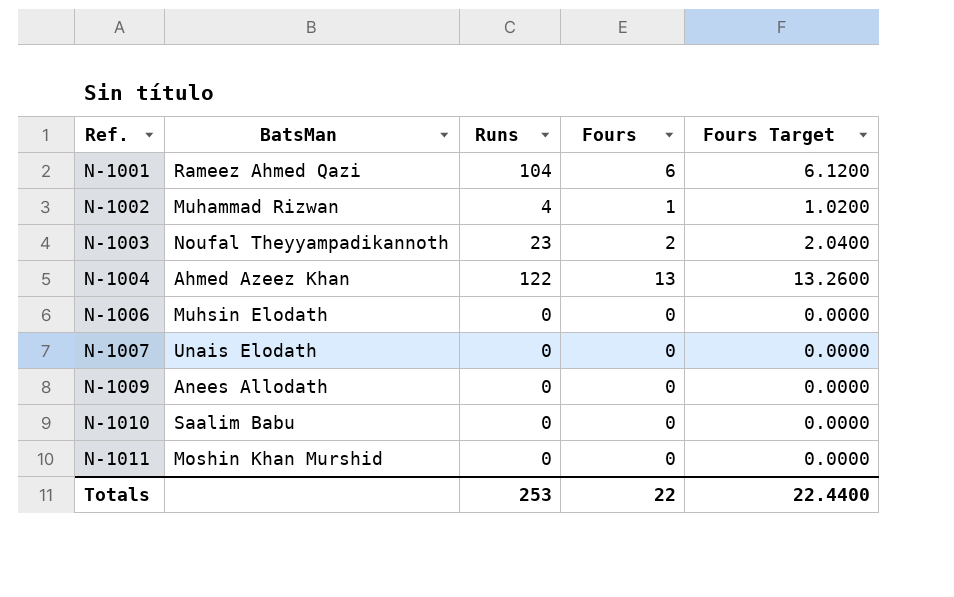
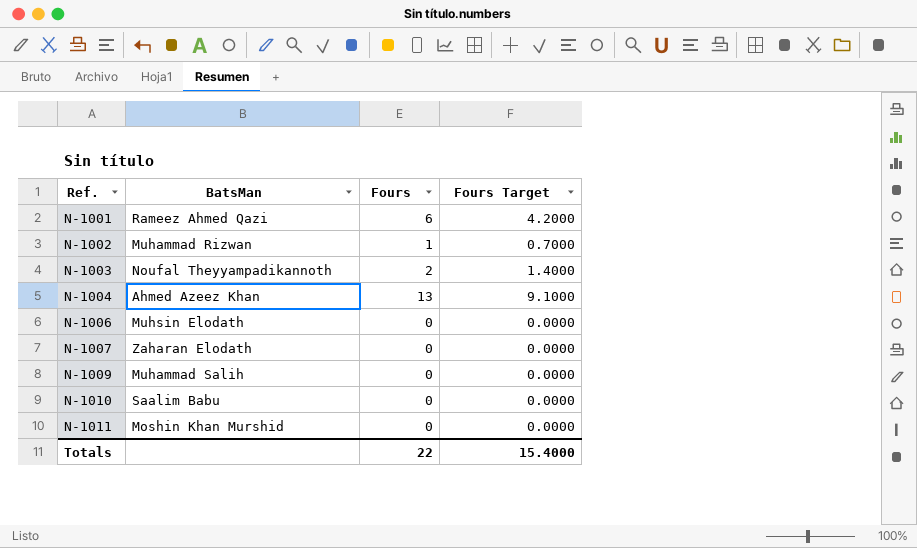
column Runs | position: 3 -> none
column Fours Target | formula: [Fours] * 1.02 -> [Fours] * 0.7
N-1007 | BatsMan: Unais Elodath -> Zaharan Elodath
N-1009 | BatsMan: Anees Allodath -> Muhammad Salih
Totals | Fours Target: 22.4400 -> 15.4000

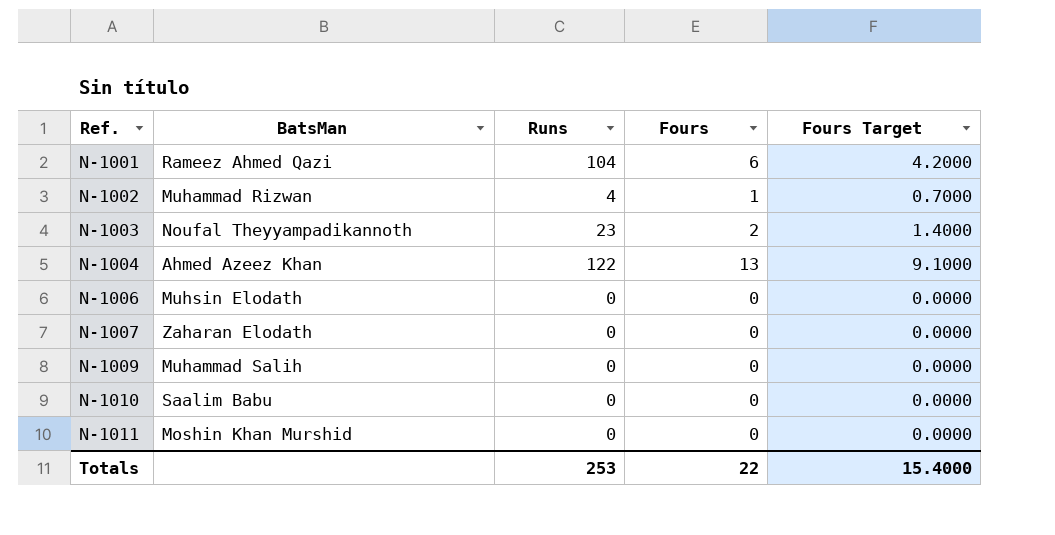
column Runs | position: none -> 3

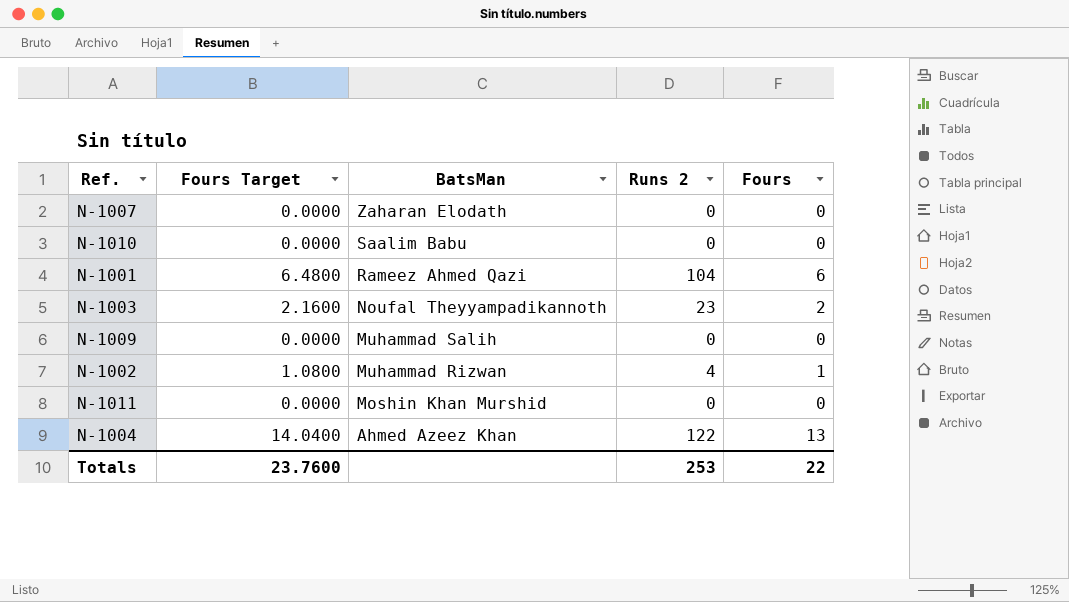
row order: Ref. ascending -> BatsMan descending
column Fours Target | formula: [Fours] * 0.7 -> [Fours] * 1.08
column Fours Target | position: 5 -> 2
column name: Runs -> Runs 2
row N-1006: Muhsin Elodath | 0 | 0 | 0.0000 -> none
Totals | Fours Target: 15.4000 -> 23.7600

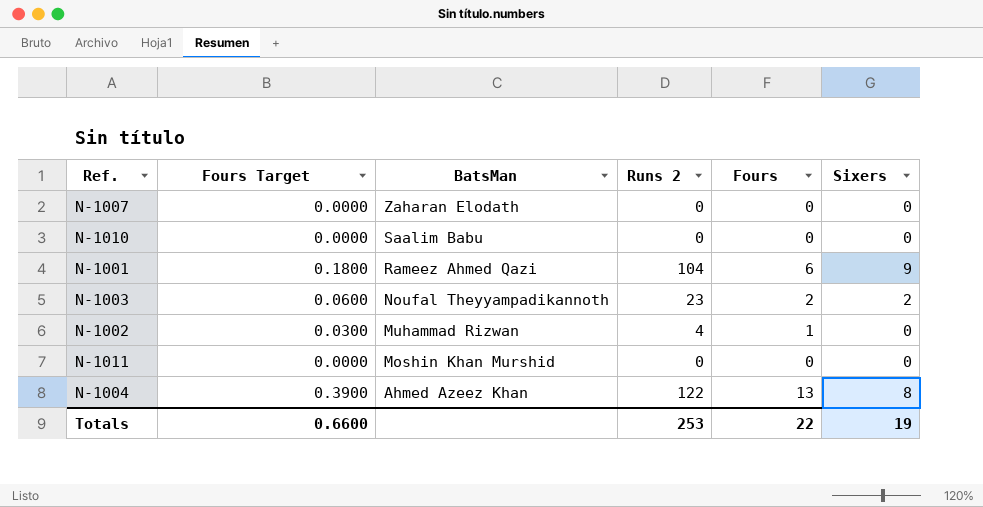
column Fours Target | formula: [Fours] * 1.08 -> [Fours] * 0.03
column Sixers | position: none -> 6
row N-1009: 0.0000 | Muhammad Salih | 0 | 0 -> none
Totals | Fours Target: 23.7600 -> 0.6600

